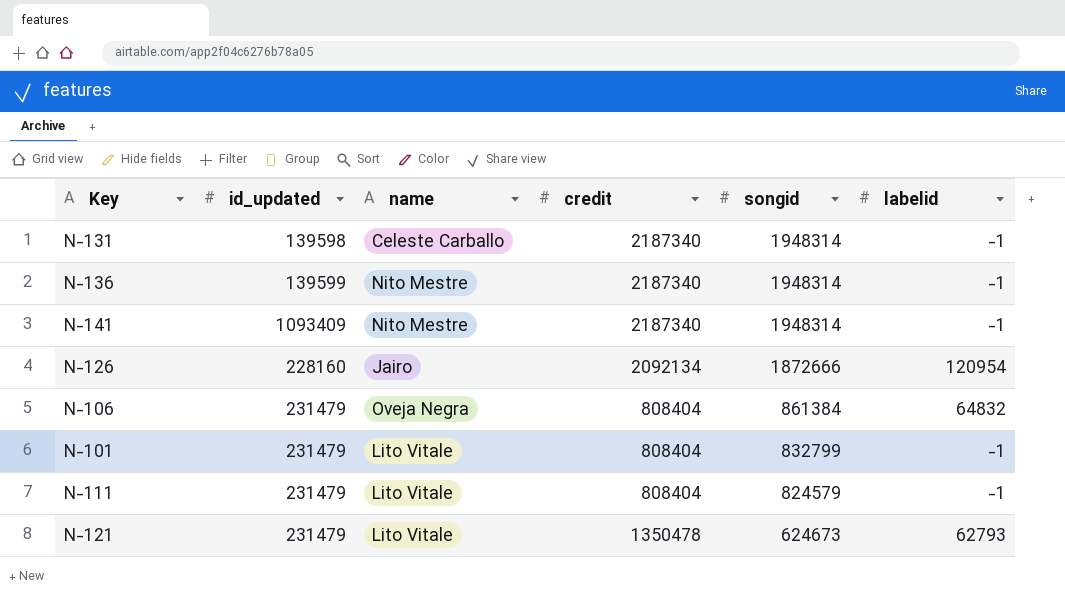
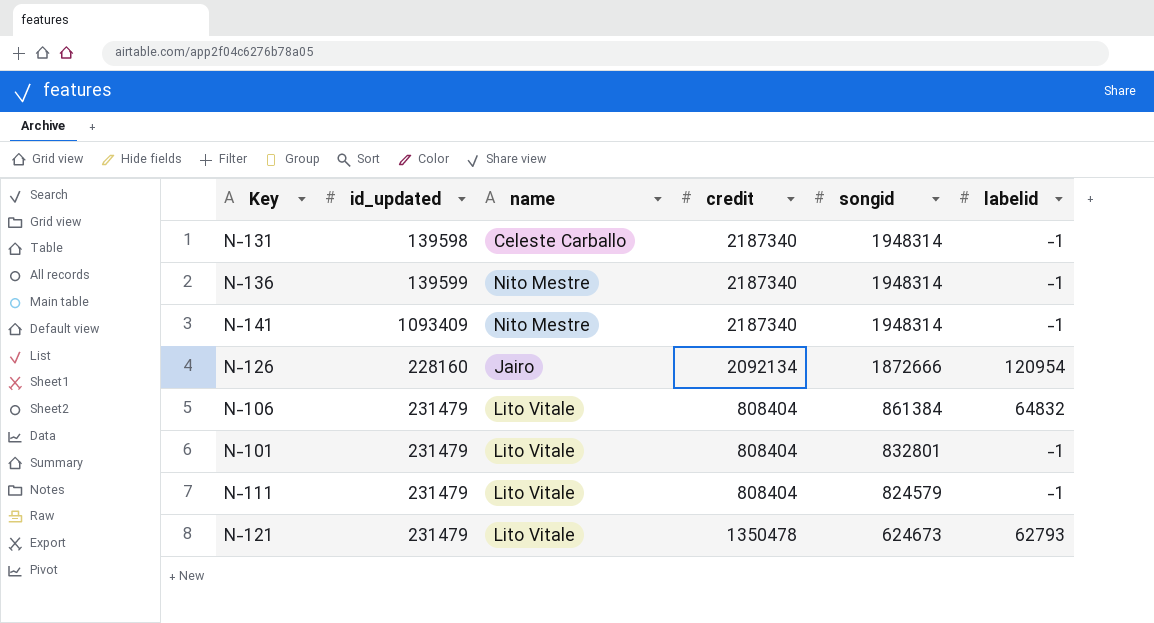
N-106 | name: Oveja Negra -> Lito Vitale
N-101 | songid: 832799 -> 832801

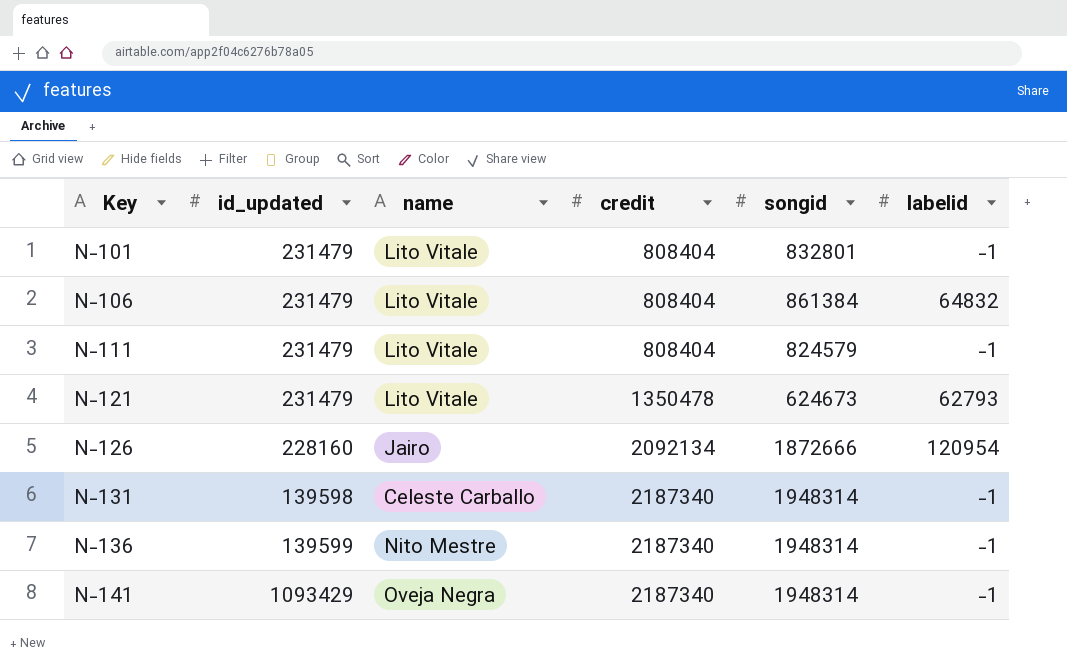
row order: songid descending -> Key ascending
N-141 | id_updated: 1093409 -> 1093429
N-141 | name: Nito Mestre -> Oveja Negra

